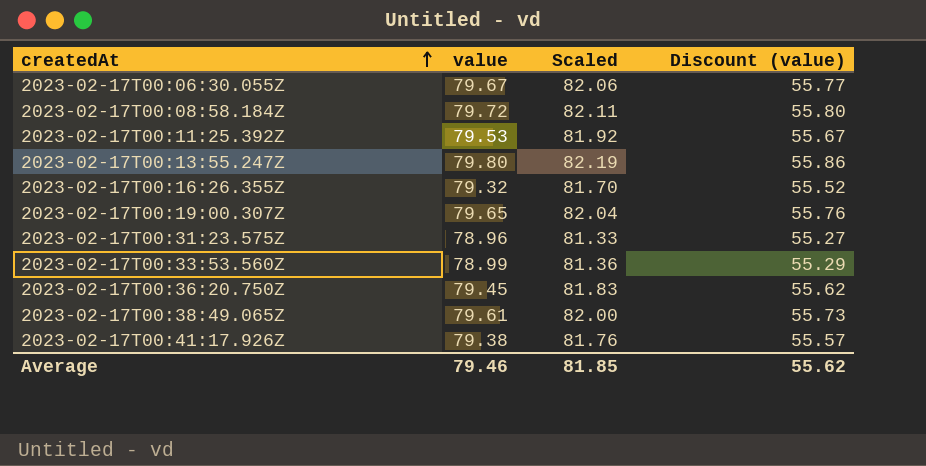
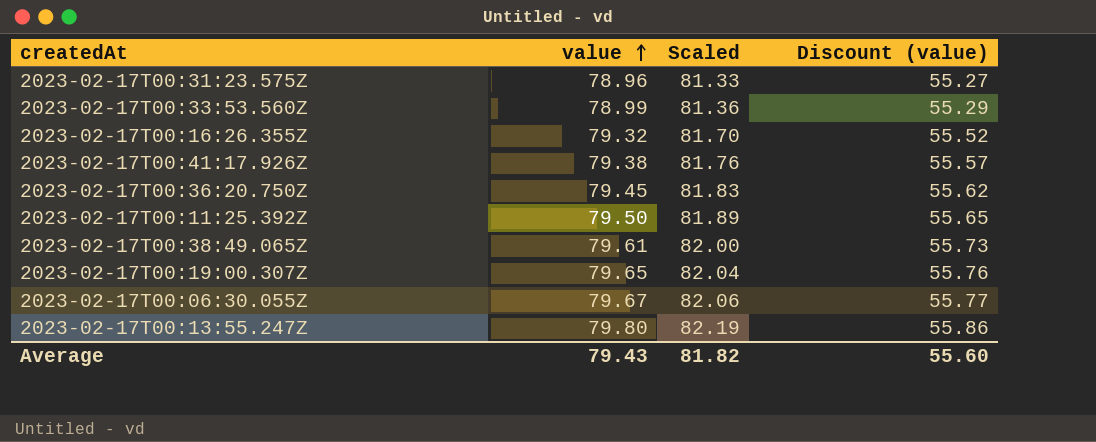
row order: createdAt ascending -> value ascending
row 2023-02-17T00:08:58.184Z: 79.72 | 82.11 | 55.80 -> none
2023-02-17T00:11:25.392Z | value: 79.53 -> 79.50
2023-02-17T00:11:25.392Z | Scaled: 81.92 -> 81.89
2023-02-17T00:11:25.392Z | Discount (value): 55.67 -> 55.65
Average | value: 79.46 -> 79.43
Average | Scaled: 81.85 -> 81.82
Average | Discount (value): 55.62 -> 55.60

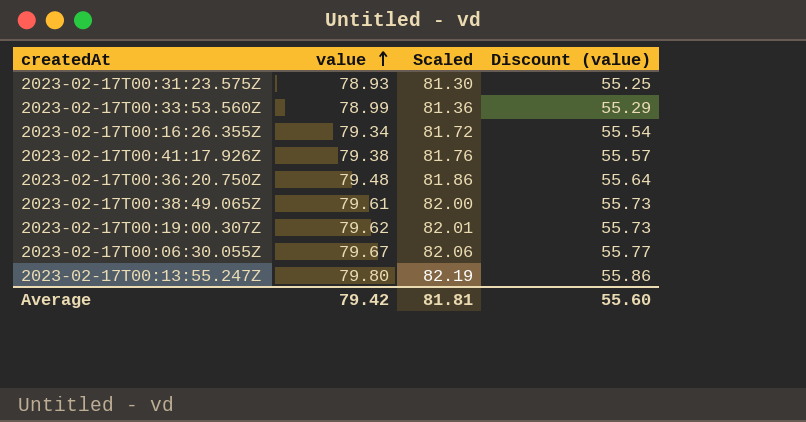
row 2023-02-17T00:11:25.392Z: 79.50 | 81.89 | 55.65 -> none
2023-02-17T00:31:23.575Z | value: 78.96 -> 78.93
2023-02-17T00:31:23.575Z | Scaled: 81.33 -> 81.30
2023-02-17T00:31:23.575Z | Discount (value): 55.27 -> 55.25
2023-02-17T00:16:26.355Z | value: 79.32 -> 79.34
2023-02-17T00:16:26.355Z | Scaled: 81.70 -> 81.72
2023-02-17T00:16:26.355Z | Discount (value): 55.52 -> 55.54
2023-02-17T00:36:20.750Z | value: 79.45 -> 79.48
2023-02-17T00:36:20.750Z | Scaled: 81.83 -> 81.86
2023-02-17T00:36:20.750Z | Discount (value): 55.62 -> 55.64
2023-02-17T00:19:00.307Z | value: 79.65 -> 79.62
2023-02-17T00:19:00.307Z | Scaled: 82.04 -> 82.01
2023-02-17T00:19:00.307Z | Discount (value): 55.76 -> 55.73
Average | value: 79.43 -> 79.42
Average | Scaled: 81.82 -> 81.81

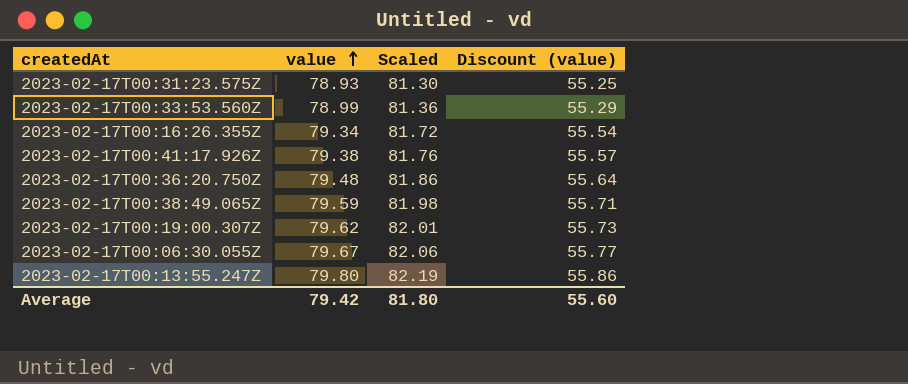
2023-02-17T00:38:49.065Z | value: 79.61 -> 79.59
2023-02-17T00:38:49.065Z | Scaled: 82.00 -> 81.98
2023-02-17T00:38:49.065Z | Discount (value): 55.73 -> 55.71
Average | Scaled: 81.81 -> 81.80

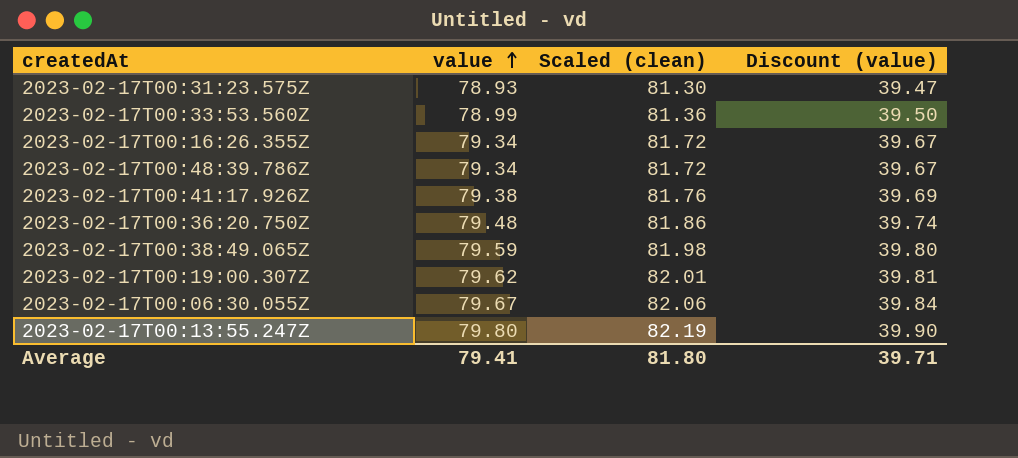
column name: Scaled -> Scaled (clean)
column Discount (value) | formula: [value] * 0.7 -> [value] * 0.5
row 2023-02-17T00:48:39.786Z: none -> 79.34 | 81.72 | 39.67
Average | value: 79.42 -> 79.41
Average | Discount (value): 55.60 -> 39.71

